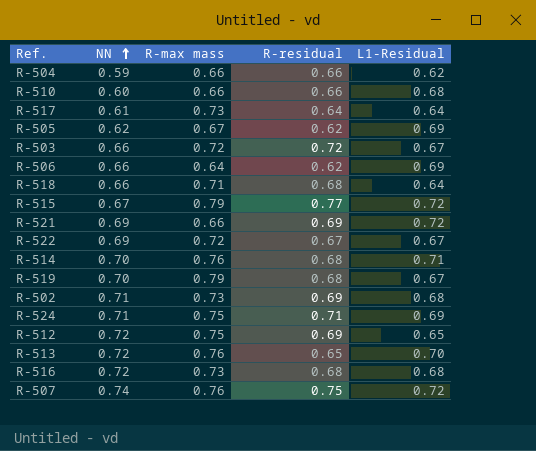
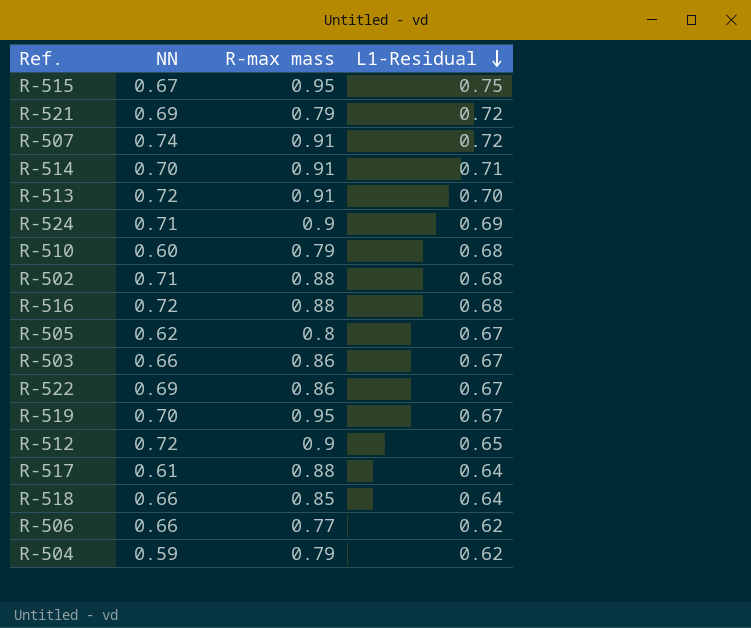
row order: NN ascending -> L1-Residual descending
column R-residual | position: 4 -> none
R-515 | R-max mass: 0.79 -> 0.95
R-515 | L1-Residual: 0.72 -> 0.75
R-521 | R-max mass: 0.66 -> 0.79
R-507 | R-max mass: 0.76 -> 0.91
R-514 | R-max mass: 0.76 -> 0.91
R-513 | R-max mass: 0.76 -> 0.91
R-524 | R-max mass: 0.75 -> 0.9
R-510 | R-max mass: 0.66 -> 0.79
R-502 | R-max mass: 0.73 -> 0.88
R-516 | R-max mass: 0.73 -> 0.88
R-505 | R-max mass: 0.67 -> 0.8
R-505 | L1-Residual: 0.69 -> 0.67
R-503 | R-max mass: 0.72 -> 0.86
R-522 | R-max mass: 0.72 -> 0.86
R-519 | R-max mass: 0.79 -> 0.95
R-512 | R-max mass: 0.75 -> 0.9
R-517 | R-max mass: 0.73 -> 0.88
R-518 | R-max mass: 0.71 -> 0.85
R-506 | R-max mass: 0.64 -> 0.77
R-506 | L1-Residual: 0.69 -> 0.62
R-504 | R-max mass: 0.66 -> 0.79

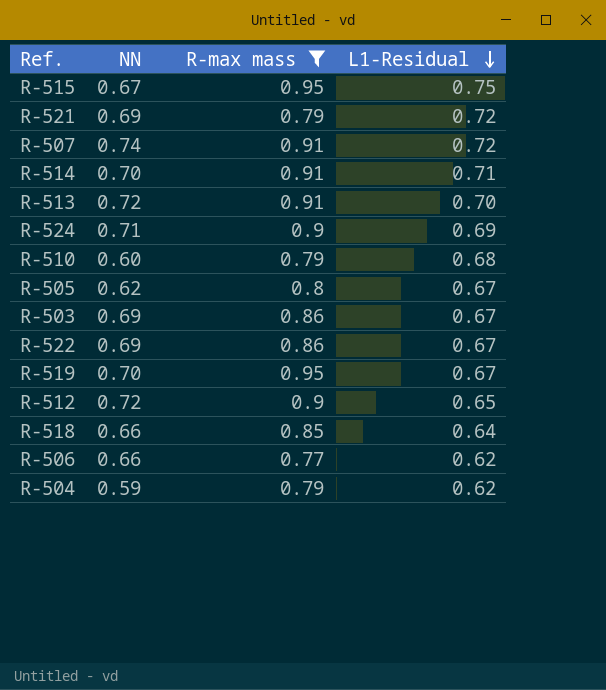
filter: none -> R-max mass != 0.88
R-503 | NN: 0.66 -> 0.69

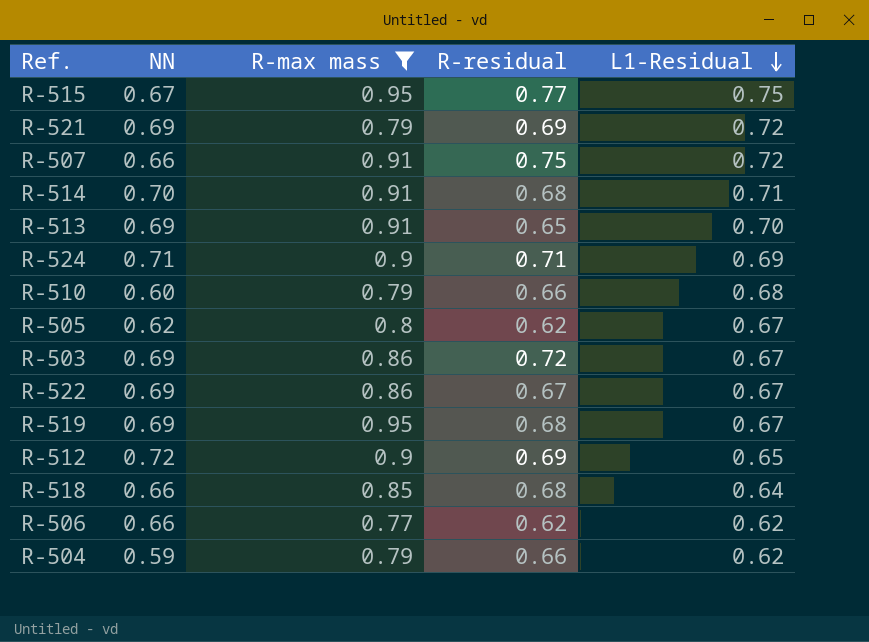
column R-residual | position: none -> 4
R-507 | NN: 0.74 -> 0.66
R-513 | NN: 0.72 -> 0.69
R-519 | NN: 0.70 -> 0.69

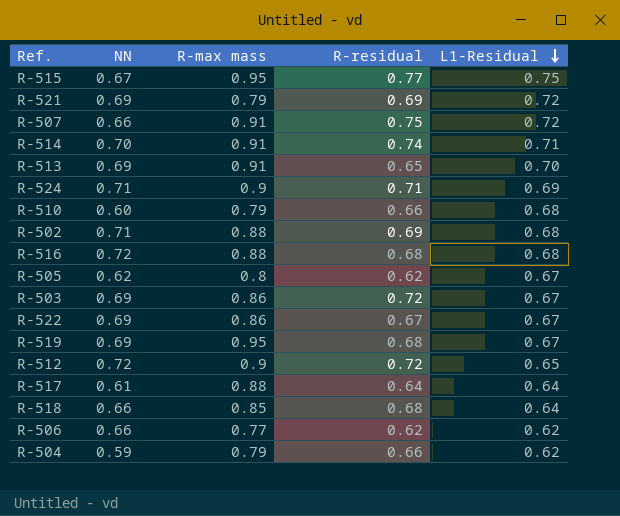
filter: R-max mass != 0.88 -> none
R-514 | R-residual: 0.68 -> 0.74
R-512 | R-residual: 0.69 -> 0.72

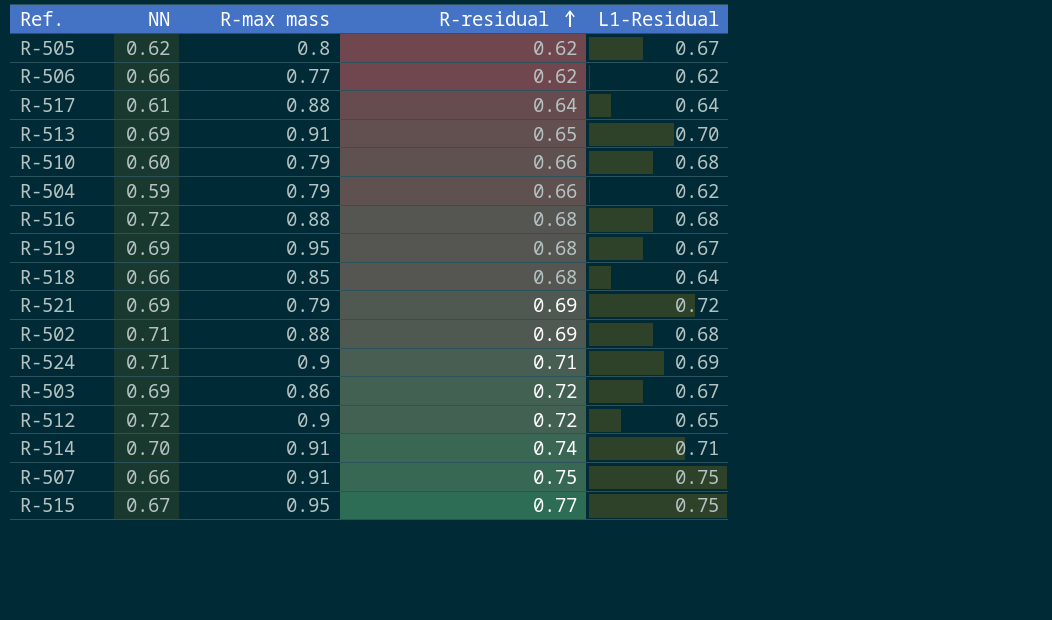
row order: L1-Residual descending -> R-residual ascending
row R-522: 0.69 | 0.86 | 0.67 | 0.67 -> none
R-507 | L1-Residual: 0.72 -> 0.75

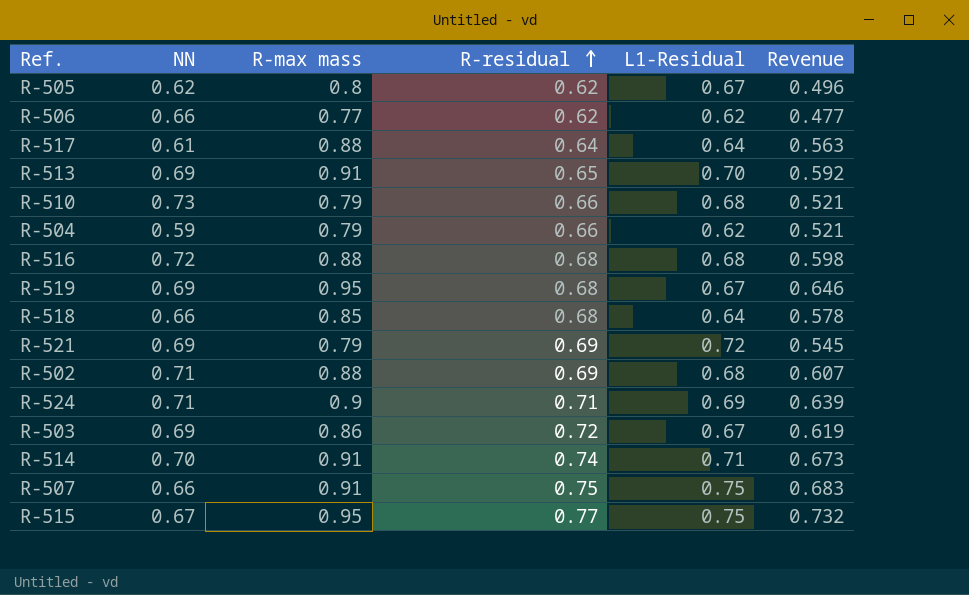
column Revenue | formula: none -> [R-max mass] * [R-residual]
row R-512: 0.72 | 0.9 | 0.72 | 0.65 -> none
R-510 | NN: 0.60 -> 0.73

